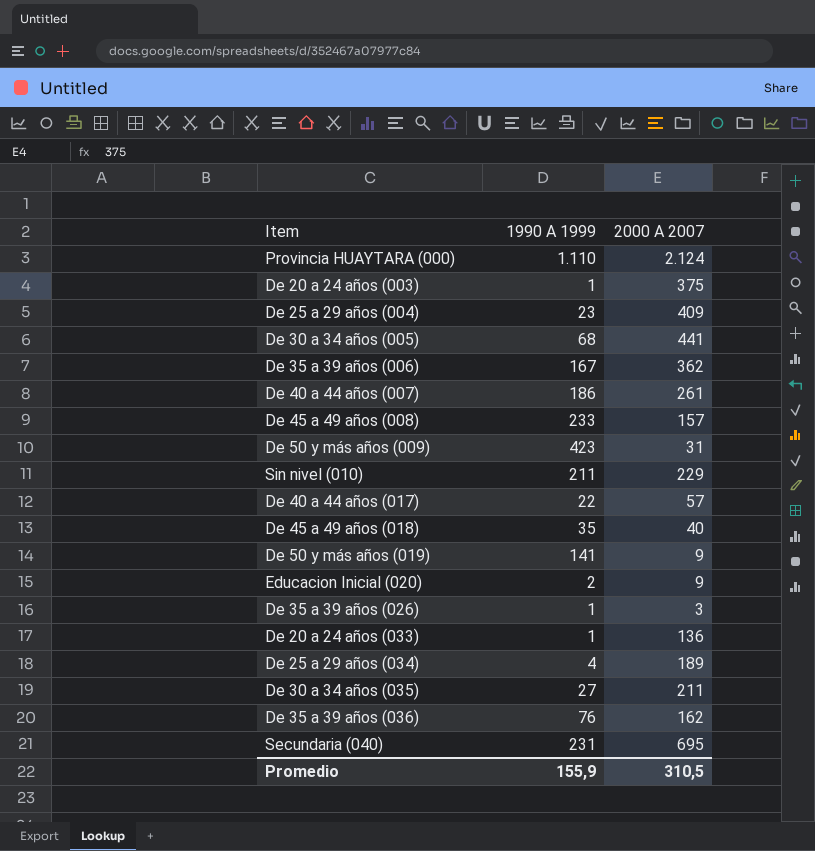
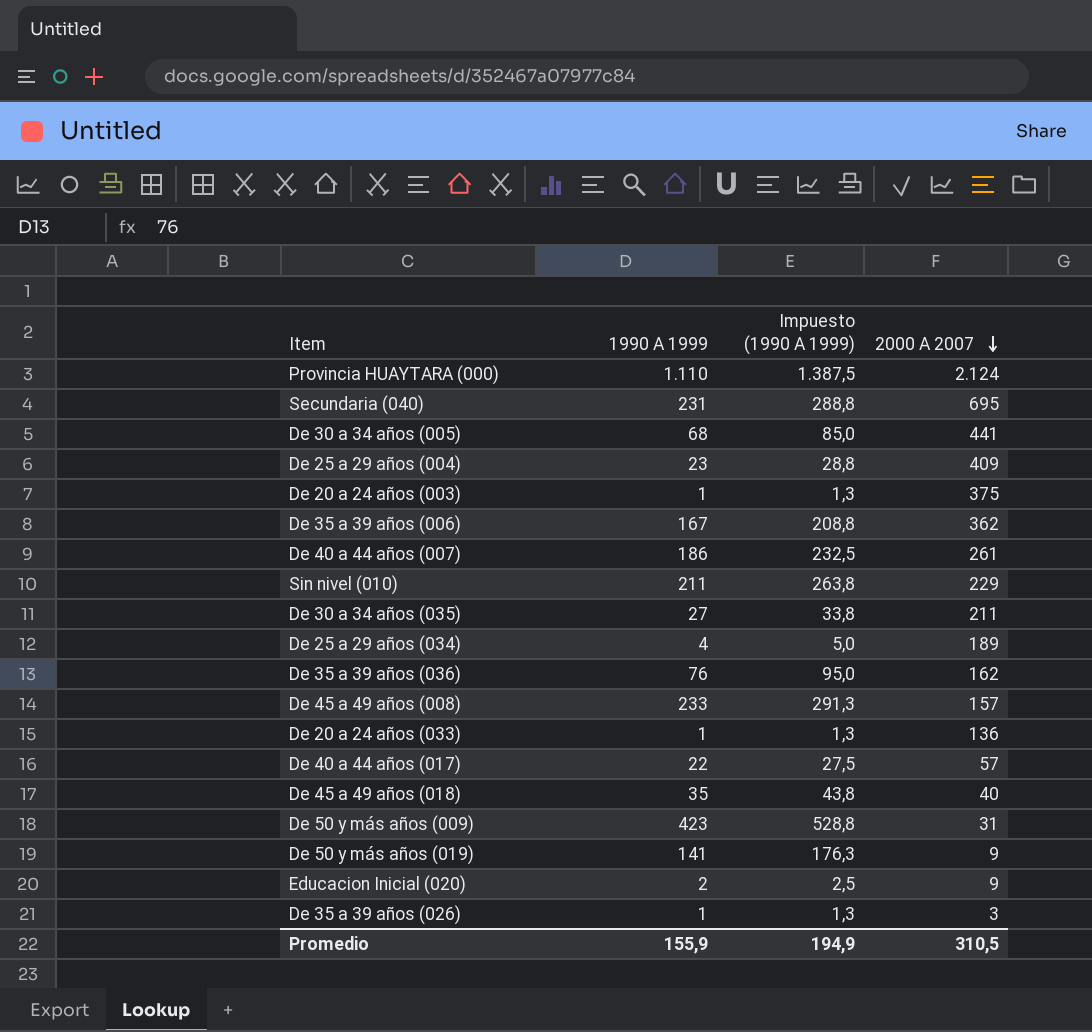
row order: none -> 2000 A 2007 descending
column Impuesto (1990 A 1999) | formula: none -> [1990 A 1999] * 1,25

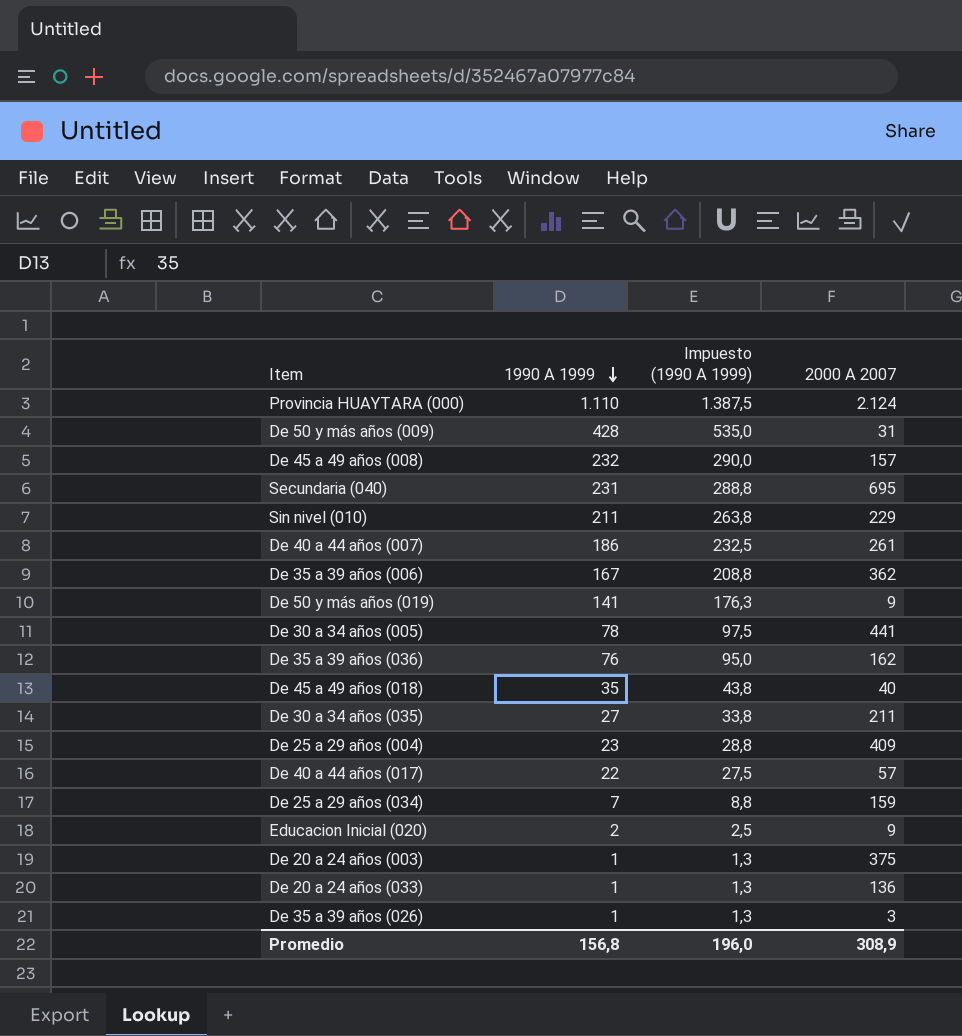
row order: 2000 A 2007 descending -> 1990 A 1999 descending
De 50 y más años (009) | 1990 A 1999: 423 -> 428
De 50 y más años (009) | Impuesto (1990 A 1999): 528,8 -> 535,0
De 45 a 49 años (008) | 1990 A 1999: 233 -> 232
De 45 a 49 años (008) | Impuesto (1990 A 1999): 291,3 -> 290,0
De 30 a 34 años (005) | 1990 A 1999: 68 -> 78
De 30 a 34 años (005) | Impuesto (1990 A 1999): 85,0 -> 97,5
De 25 a 29 años (034) | 1990 A 1999: 4 -> 7
De 25 a 29 años (034) | Impuesto (1990 A 1999): 5,0 -> 8,8
De 25 a 29 años (034) | 2000 A 2007: 189 -> 159
Promedio | 1990 A 1999: 155,9 -> 156,8
Promedio | Impuesto (1990 A 1999): 194,9 -> 196,0
Promedio | 2000 A 2007: 310,5 -> 308,9

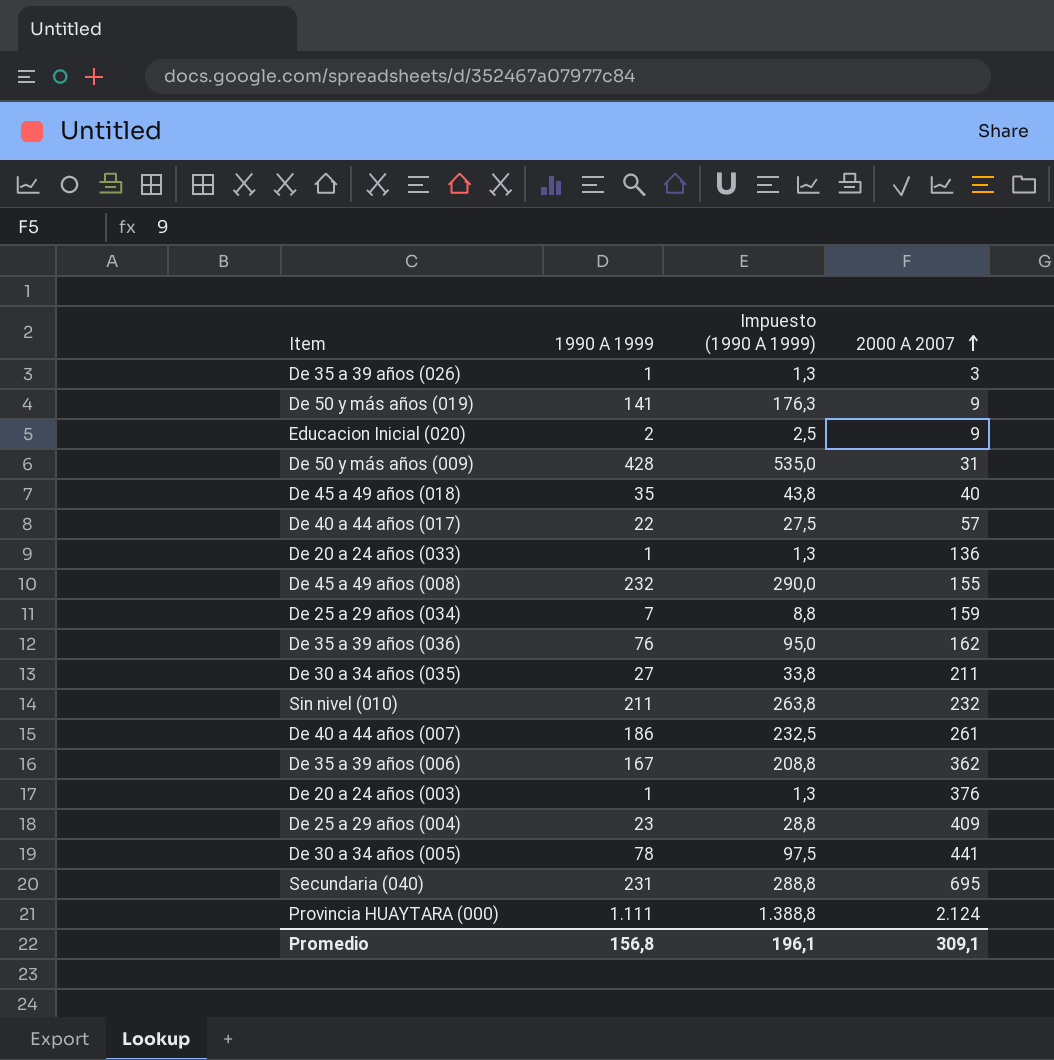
row order: 1990 A 1999 descending -> 2000 A 2007 ascending
De 45 a 49 años (008) | 2000 A 2007: 157 -> 155
Sin nivel (010) | 2000 A 2007: 229 -> 232
De 20 a 24 años (003) | 2000 A 2007: 375 -> 376
Provincia HUAYTARA (000) | 1990 A 1999: 1.110 -> 1.111
Provincia HUAYTARA (000) | Impuesto (1990 A 1999): 1.387,5 -> 1.388,8
Promedio | Impuesto (1990 A 1999): 196,0 -> 196,1
Promedio | 2000 A 2007: 308,9 -> 309,1

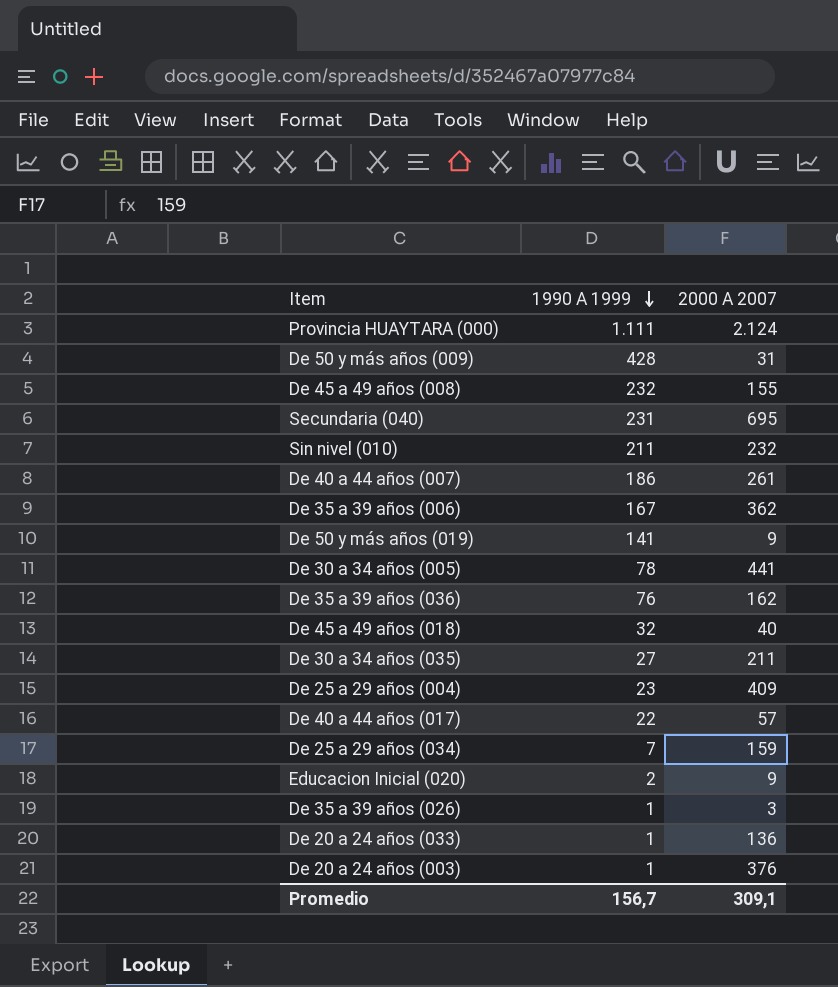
row order: 2000 A 2007 ascending -> 1990 A 1999 descending
column Impuesto (1990 A 1999) | formula: [1990 A 1999] * 1,25 -> none
De 45 a 49 años (018) | 1990 A 1999: 35 -> 32
Promedio | 1990 A 1999: 156,8 -> 156,7

